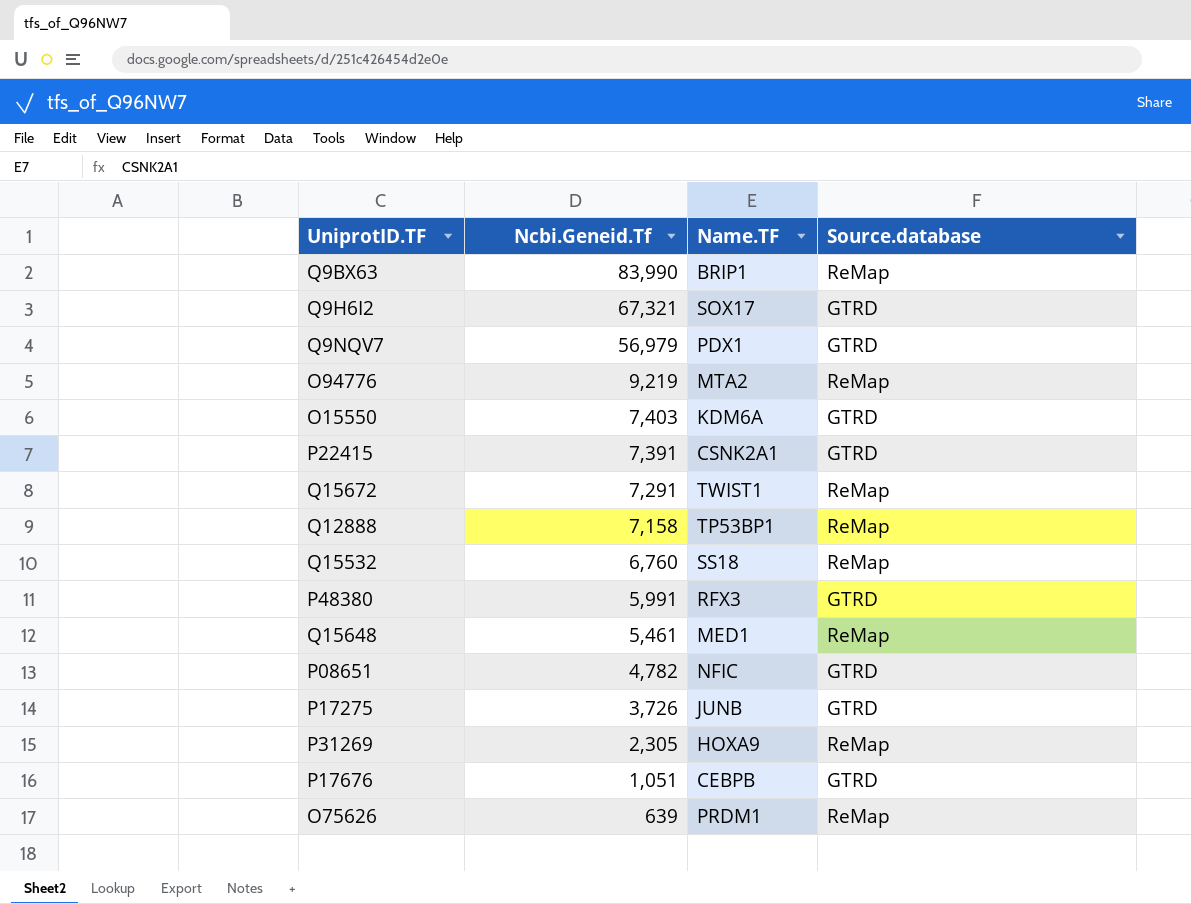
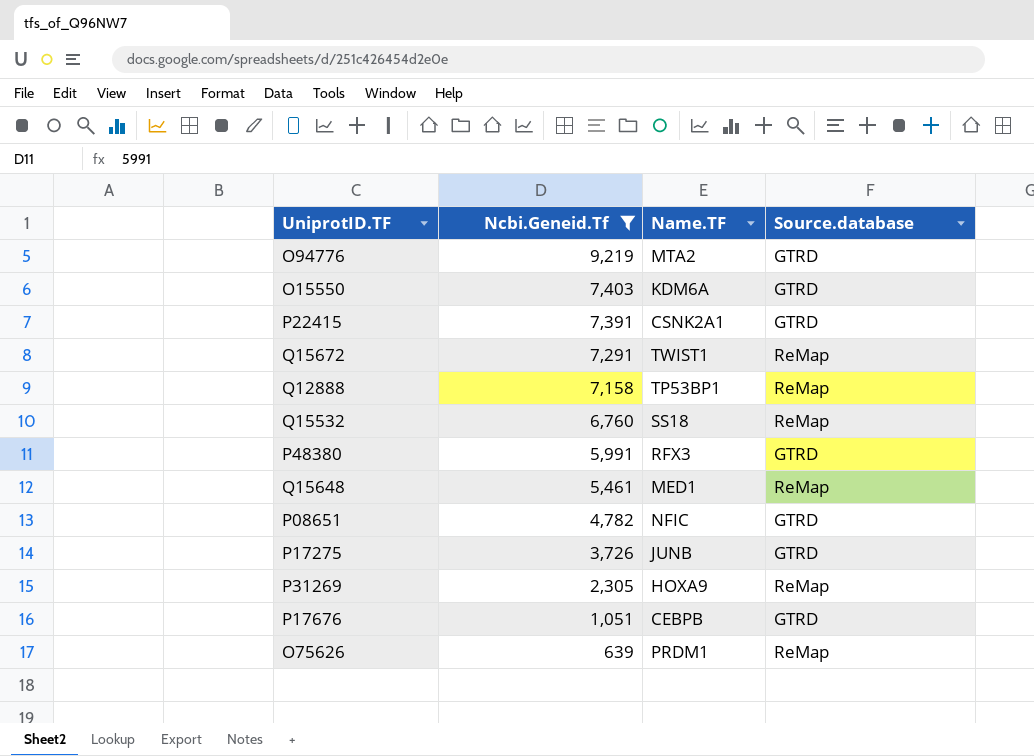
filter: none -> Ncbi.Geneid.Tf <= 9,219
O94776 | Source.database: ReMap -> GTRD

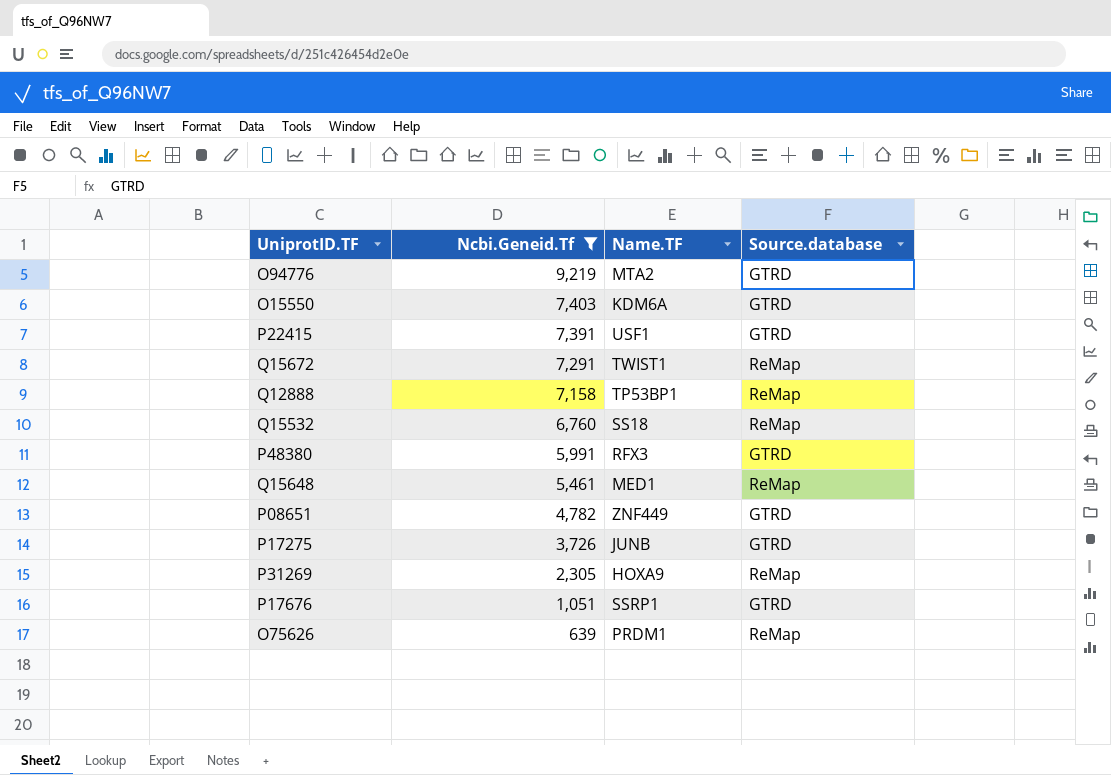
P22415 | Name.TF: CSNK2A1 -> USF1
P08651 | Name.TF: NFIC -> ZNF449
P17676 | Name.TF: CEBPB -> SSRP1

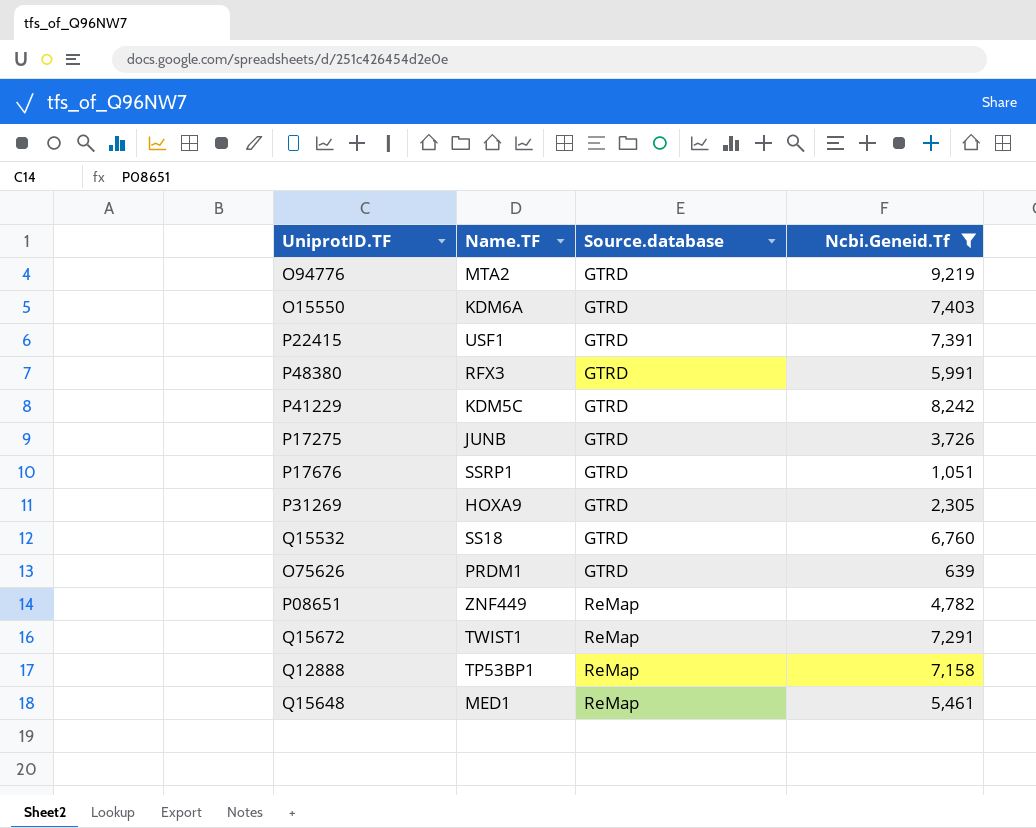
row order: Ncbi.Geneid.Tf descending -> Source.database ascending
column Ncbi.Geneid.Tf | position: 2 -> 4
row P41229: none -> KDM5C | GTRD | 8,242
P31269 | Source.database: ReMap -> GTRD
Q15532 | Source.database: ReMap -> GTRD
O75626 | Source.database: ReMap -> GTRD
P08651 | Source.database: GTRD -> ReMap

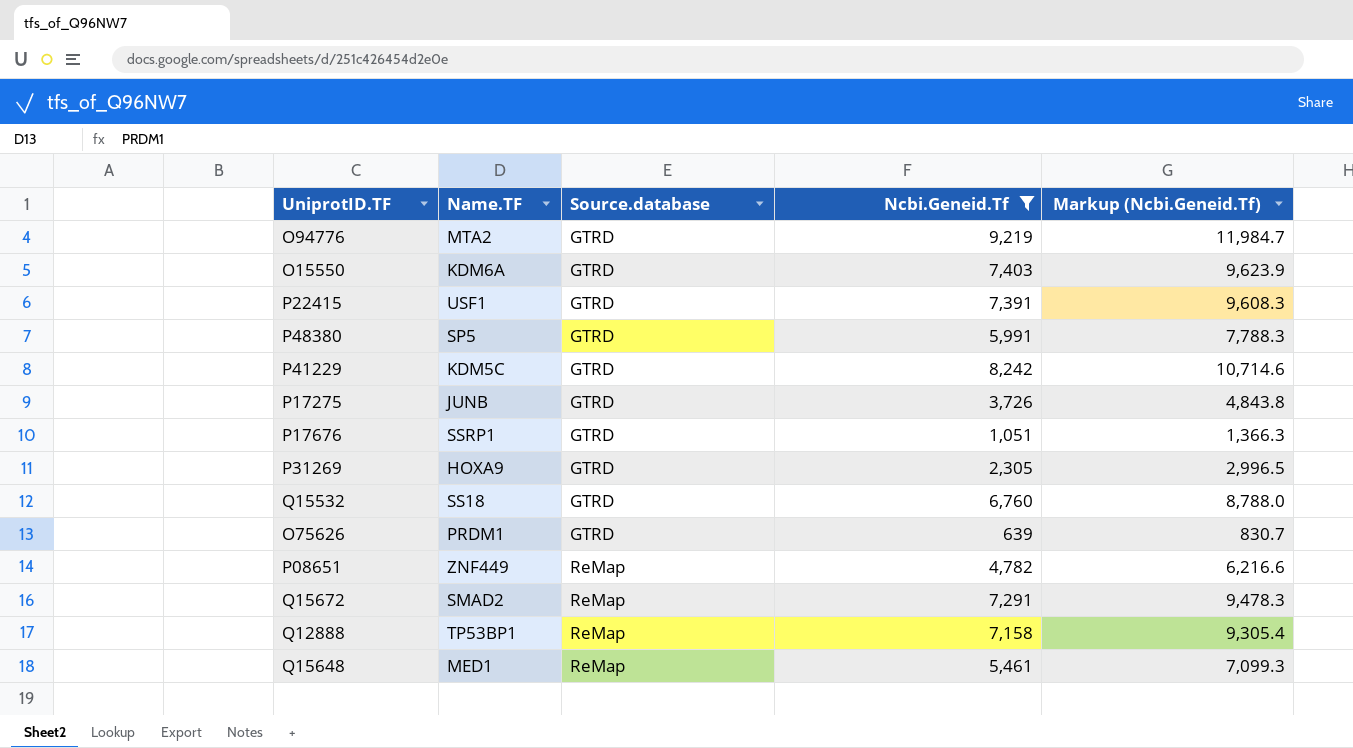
column Markup (Ncbi.Geneid.Tf) | formula: none -> [Ncbi.Geneid.Tf] * 1.3
P48380 | Name.TF: RFX3 -> SP5
Q15672 | Name.TF: TWIST1 -> SMAD2

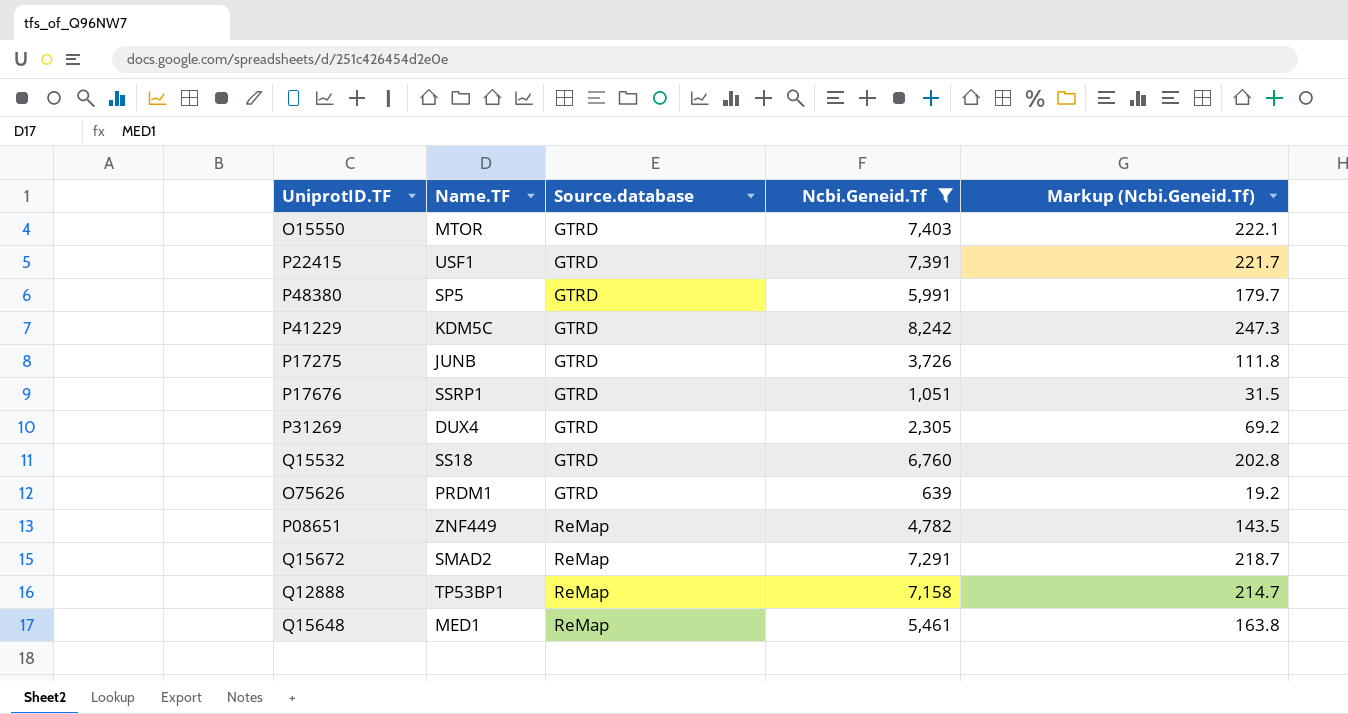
column Markup (Ncbi.Geneid.Tf) | formula: [Ncbi.Geneid.Tf] * 1.3 -> [Ncbi.Geneid.Tf] * 0.03
row O94776: MTA2 | GTRD | 9,219 | 11,984.7 -> none
O15550 | Name.TF: KDM6A -> MTOR
P31269 | Name.TF: HOXA9 -> DUX4

